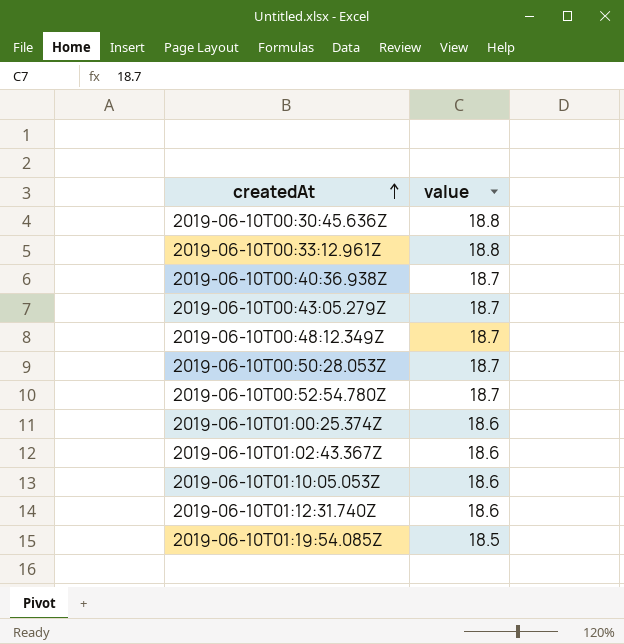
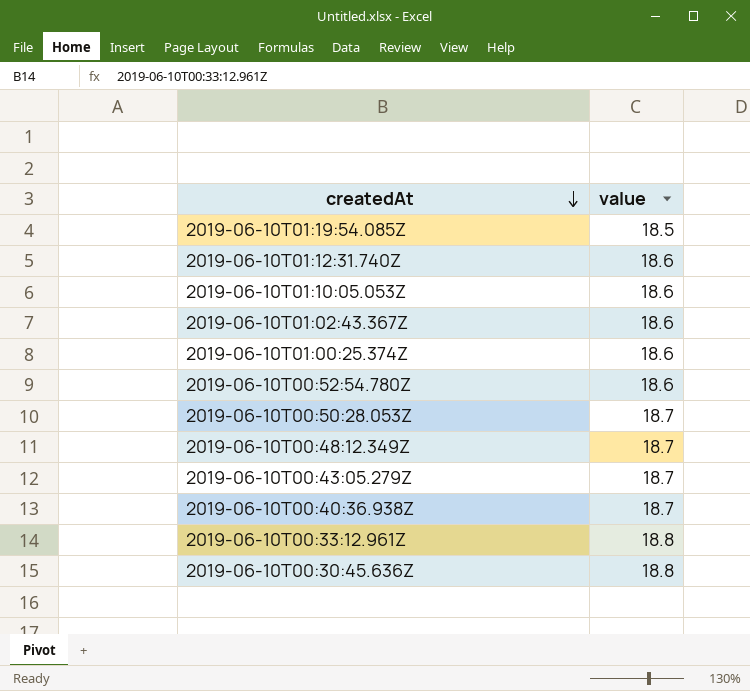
row order: createdAt ascending -> createdAt descending
2019-06-10T00:52:54.780Z | value: 18.7 -> 18.6

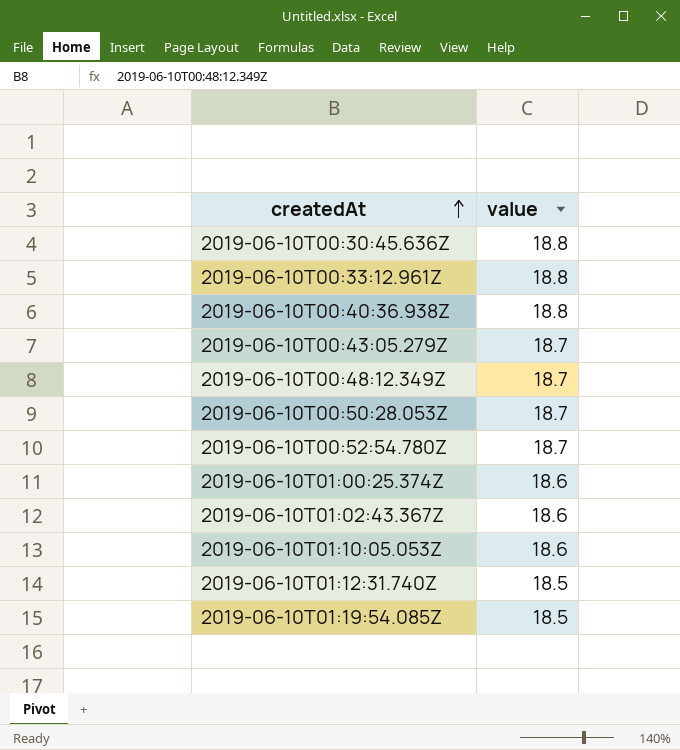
row order: createdAt descending -> createdAt ascending
2019-06-10T00:40:36.938Z | value: 18.7 -> 18.8
2019-06-10T00:52:54.780Z | value: 18.6 -> 18.7
2019-06-10T01:12:31.740Z | value: 18.6 -> 18.5

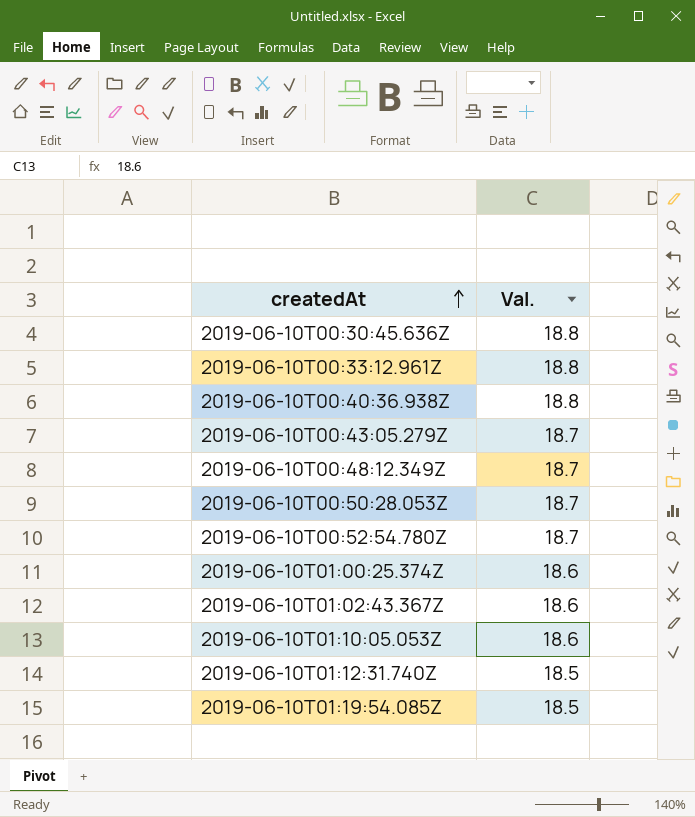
column name: value -> Val.

